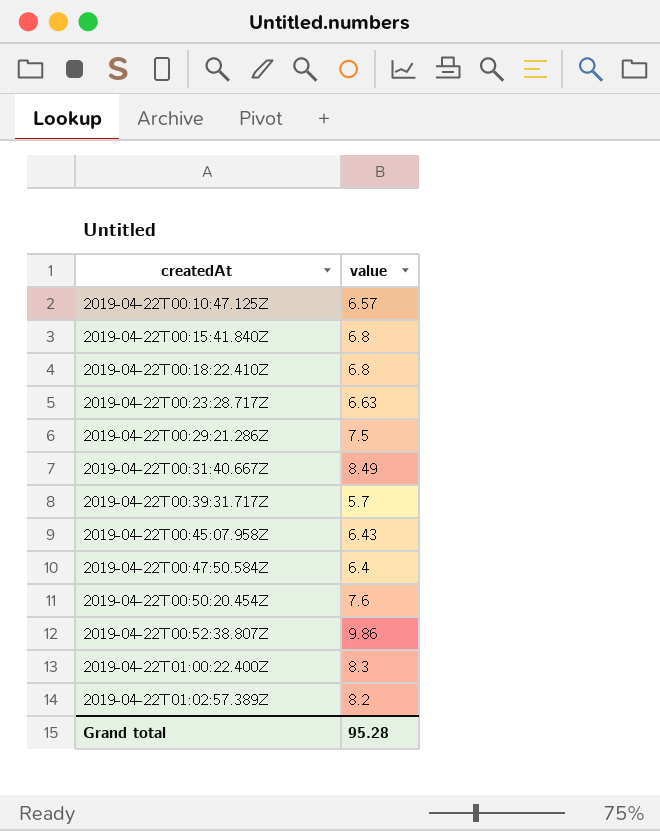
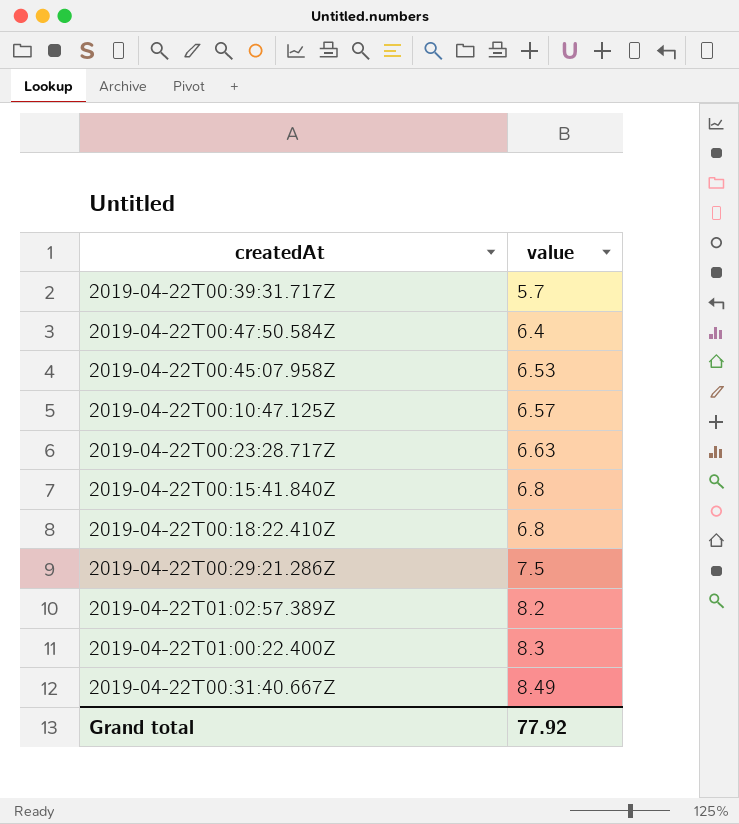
row order: createdAt ascending -> value ascending
row 2019-04-22T00:50:20.454Z: 7.6 -> none
row 2019-04-22T00:52:38.807Z: 9.86 -> none
2019-04-22T00:45:07.958Z | value: 6.43 -> 6.53
Grand total | value: 95.28 -> 77.92

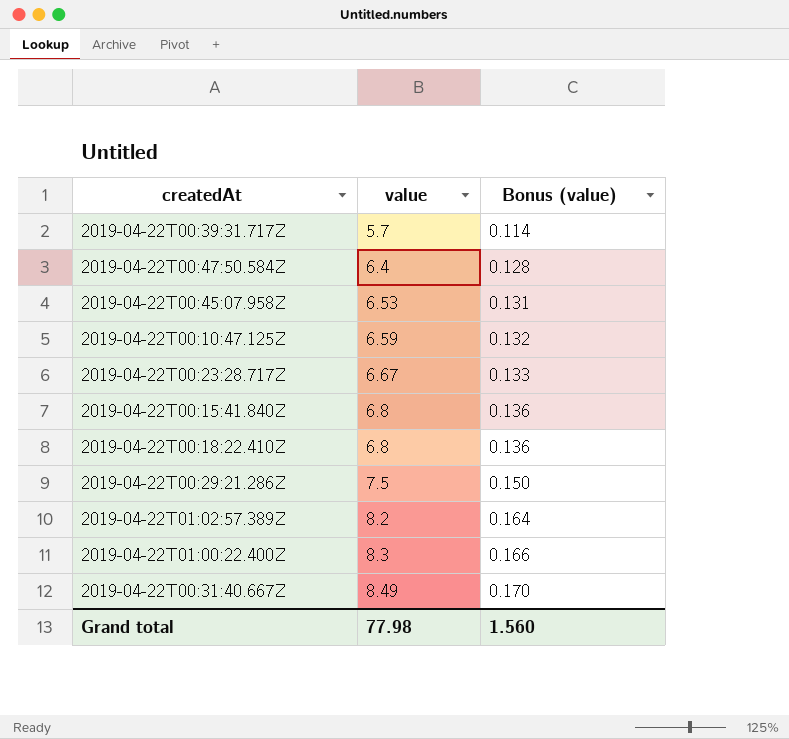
column Bonus (value) | formula: none -> [value] * 0.02
2019-04-22T00:10:47.125Z | value: 6.57 -> 6.59
2019-04-22T00:23:28.717Z | value: 6.63 -> 6.67
Grand total | value: 77.92 -> 77.98

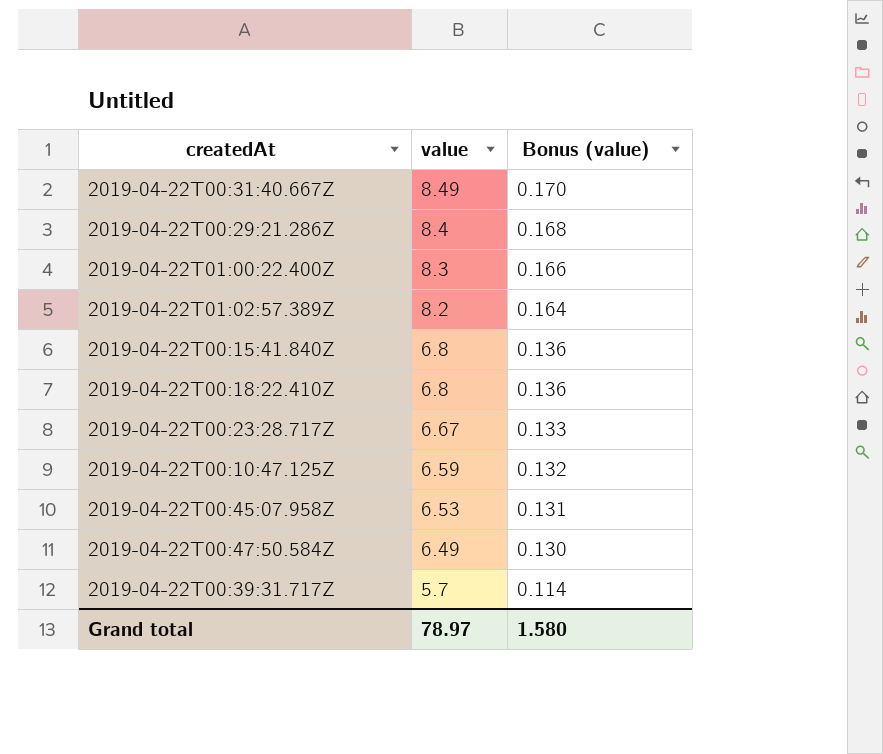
row order: value ascending -> value descending
2019-04-22T00:29:21.286Z | value: 7.5 -> 8.4
2019-04-22T00:29:21.286Z | Bonus (value): 0.150 -> 0.168
2019-04-22T00:47:50.584Z | value: 6.4 -> 6.49
2019-04-22T00:47:50.584Z | Bonus (value): 0.128 -> 0.130
Grand total | value: 77.98 -> 78.97
Grand total | Bonus (value): 1.560 -> 1.580

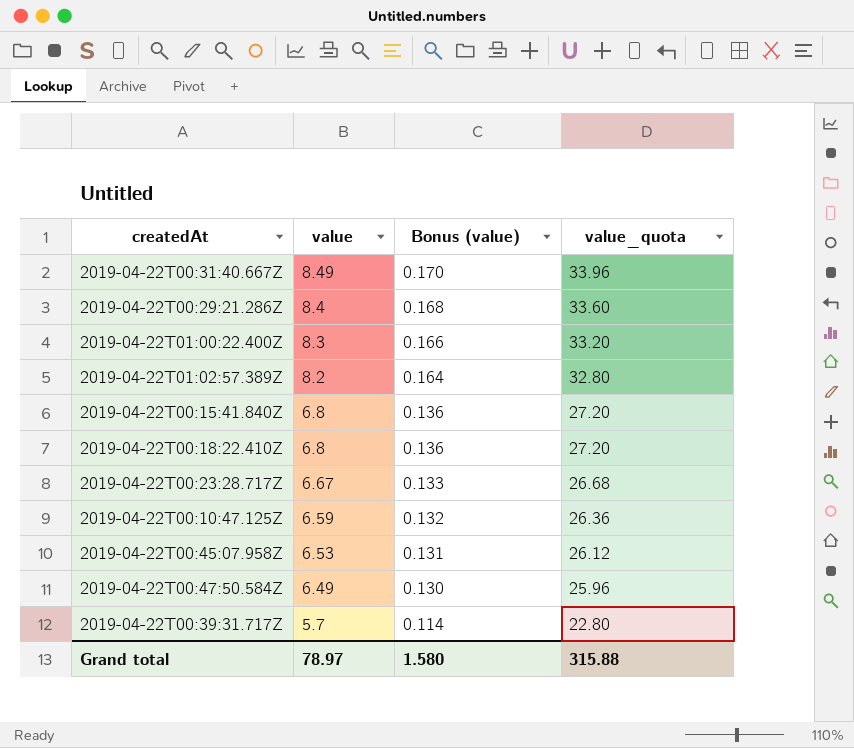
column value_quota | formula: none -> [value] * 4

